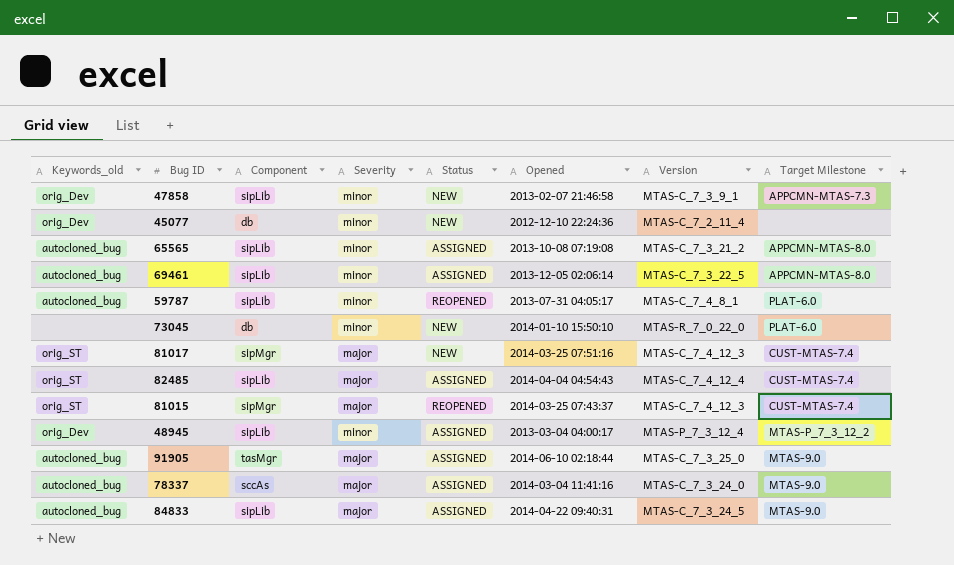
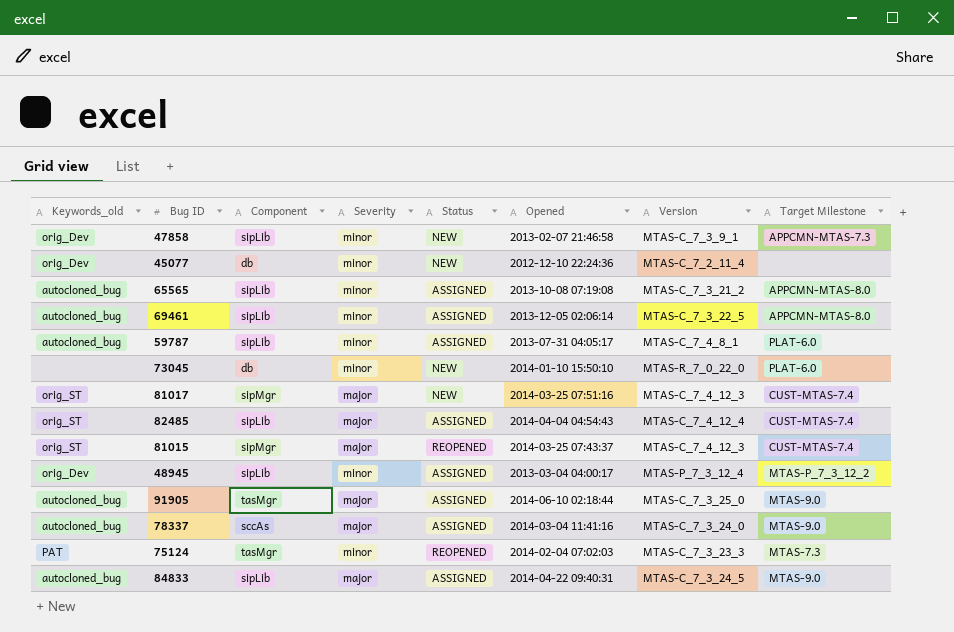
59787 | Status: REOPENED -> ASSIGNED
row 75124: none -> PAT | tasMgr | minor | REOPENED | 2014-02-04 07:02:03 | MTAS-C_7_3_23_3 | MTAS-7.3

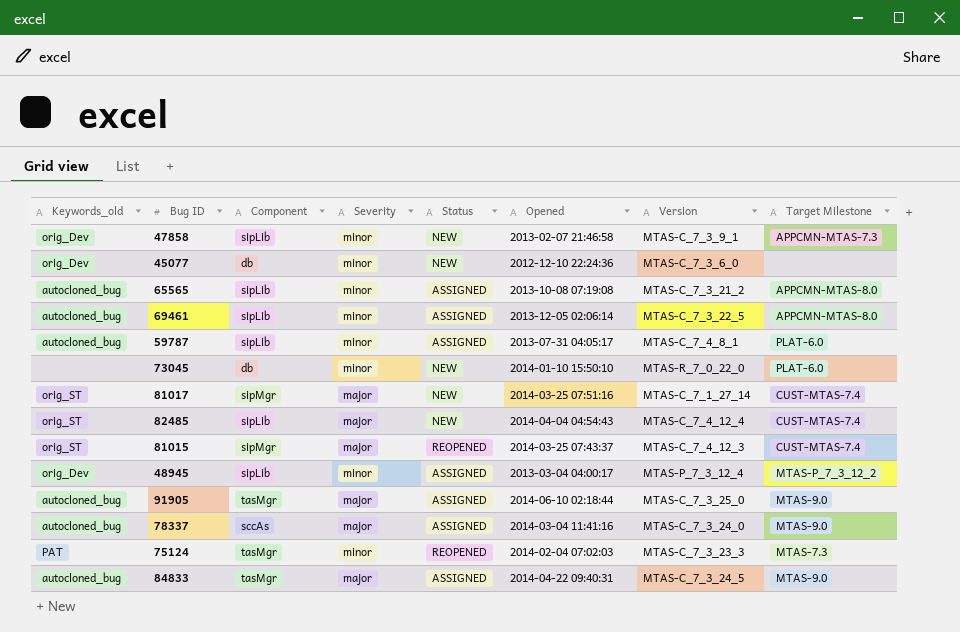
45077 | Version: MTAS-C_7_2_11_4 -> MTAS-C_7_3_6_0
81017 | Version: MTAS-C_7_4_12_3 -> MTAS-C_7_1_27_14
82485 | Status: ASSIGNED -> NEW
84833 | Component: sipLib -> tasMgr

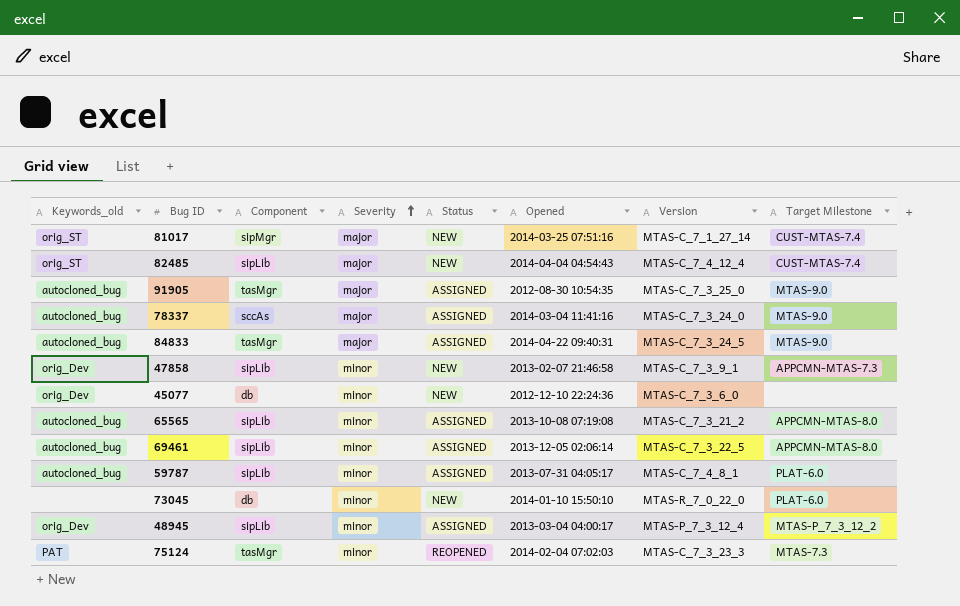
row order: none -> Severity ascending
row 81015: orig_ST | sipMgr | major | REOPENED | 2014-03-25 07:43:37 | MTAS-C_7_4_12_3 | CUST-MTAS-7.4 -> none
91905 | Opened: 2014-06-10 02:18:44 -> 2012-08-30 10:54:35

